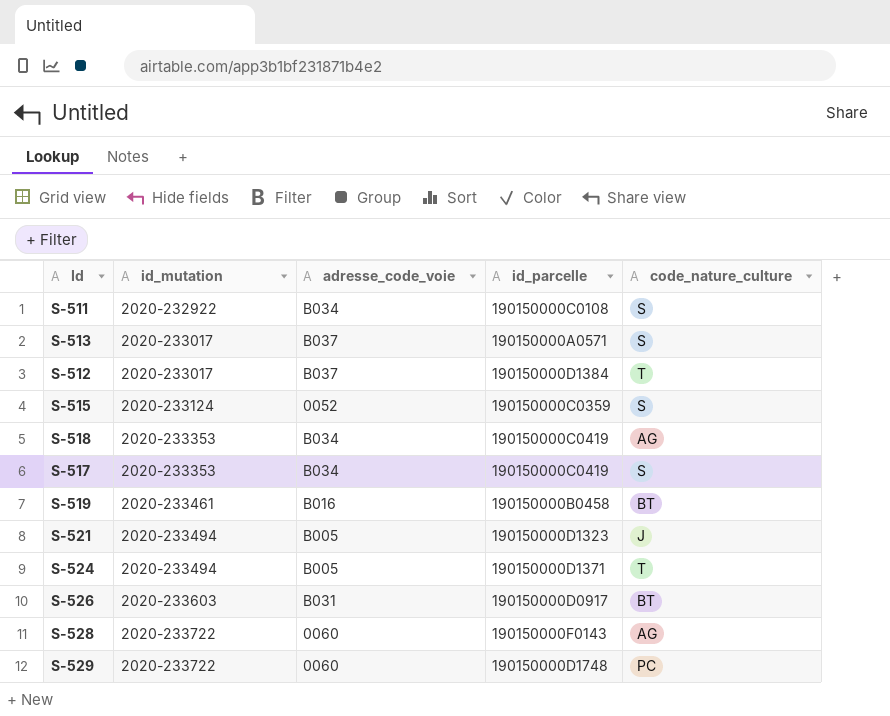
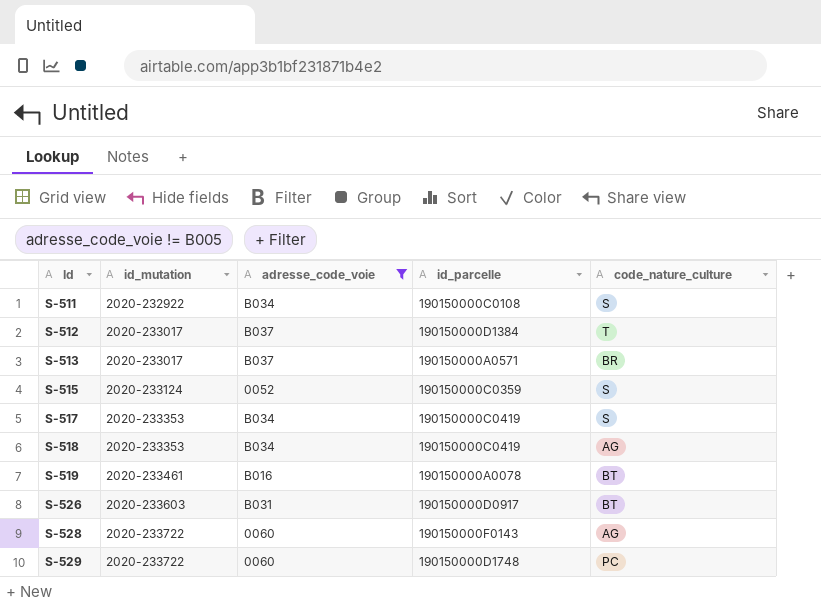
filter: none -> adresse_code_voie != B005
row order: id_mutation ascending -> Id ascending
S-513 | code_nature_culture: S -> BR
S-519 | id_parcelle: 190150000B0458 -> 190150000A0078

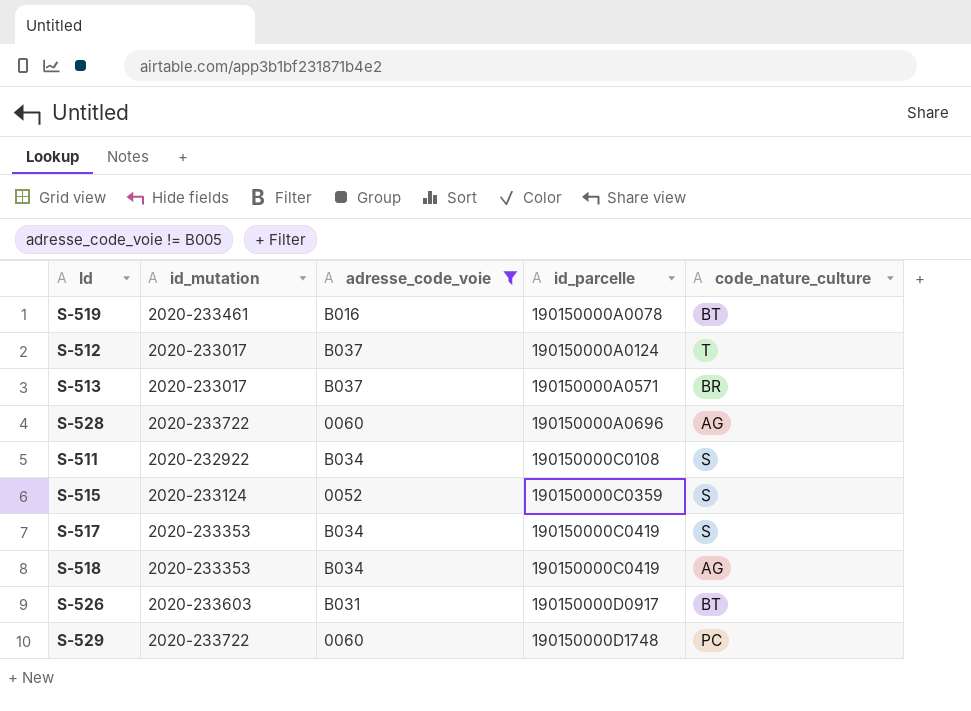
row order: Id ascending -> id_parcelle ascending
S-512 | id_parcelle: 190150000D1384 -> 190150000A0124
S-528 | id_parcelle: 190150000F0143 -> 190150000A0696

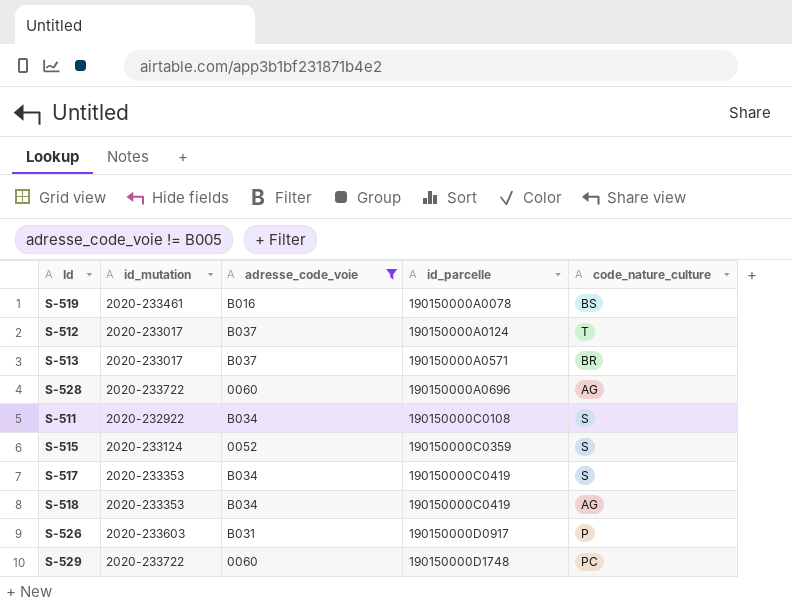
S-519 | code_nature_culture: BT -> BS
S-526 | code_nature_culture: BT -> P

